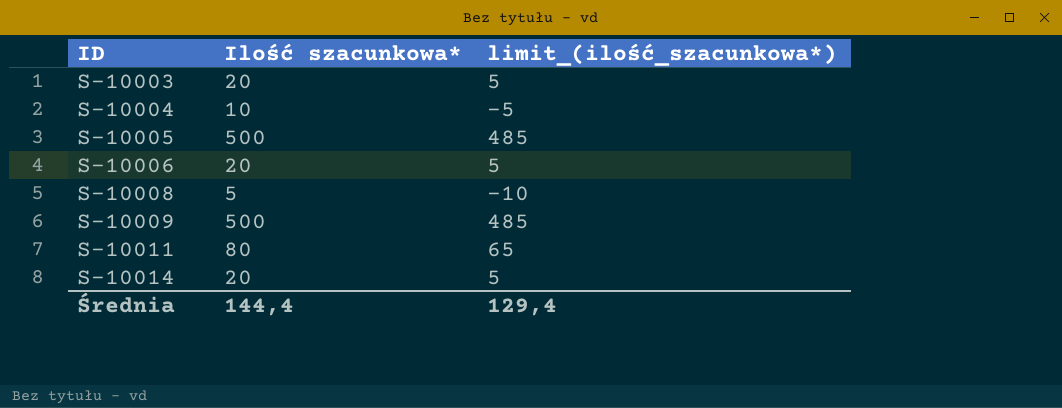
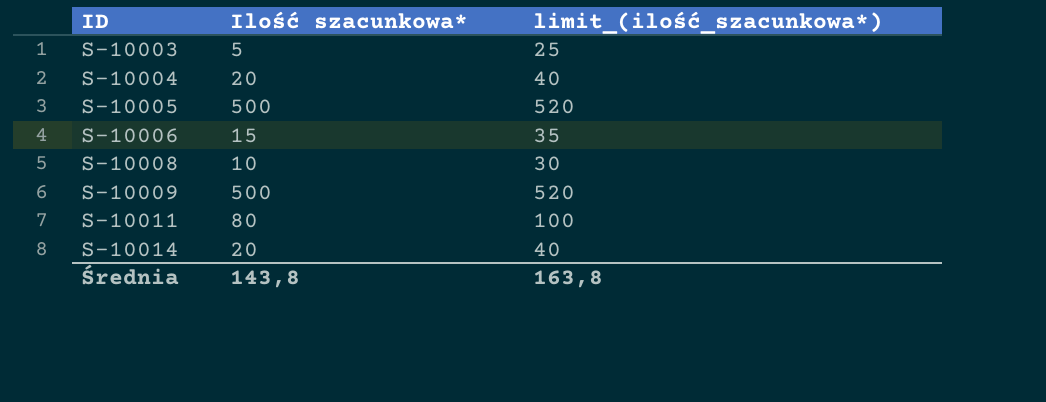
column limit_(ilość_szacunkowa*) | formula: [Ilość szacunkowa*] - 15 -> [Ilość szacunkowa*] + 20
S-10003 | Ilość szacunkowa*: 20 -> 5
S-10004 | Ilość szacunkowa*: 10 -> 20
S-10006 | Ilość szacunkowa*: 20 -> 15
S-10008 | Ilość szacunkowa*: 5 -> 10
Średnia | Ilość szacunkowa*: 144,4 -> 143,8
Średnia | limit_(ilość_szacunkowa*): 129,4 -> 163,8

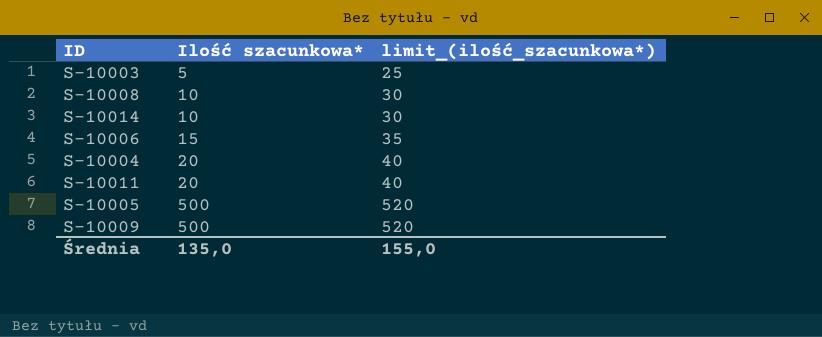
row order: ID ascending -> Ilość szacunkowa* ascending
S-10014 | Ilość szacunkowa*: 20 -> 10
S-10014 | limit_(ilość_szacunkowa*): 40 -> 30
S-10011 | Ilość szacunkowa*: 80 -> 20
S-10011 | limit_(ilość_szacunkowa*): 100 -> 40
Średnia | Ilość szacunkowa*: 143,8 -> 135,0
Średnia | limit_(ilość_szacunkowa*): 163,8 -> 155,0

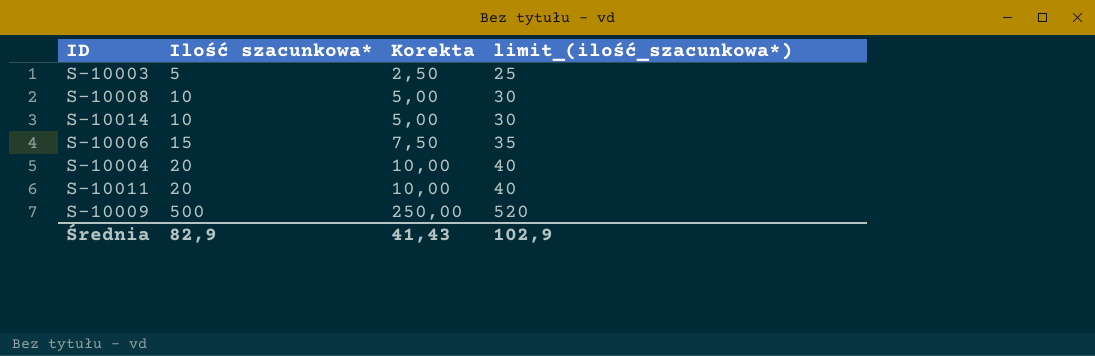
column Korekta | formula: none -> [Ilość szacunkowa*] * 0,5
row S-10005: 500 | 520 -> none
Średnia | Ilość szacunkowa*: 135,0 -> 82,9
Średnia | limit_(ilość_szacunkowa*): 155,0 -> 102,9

